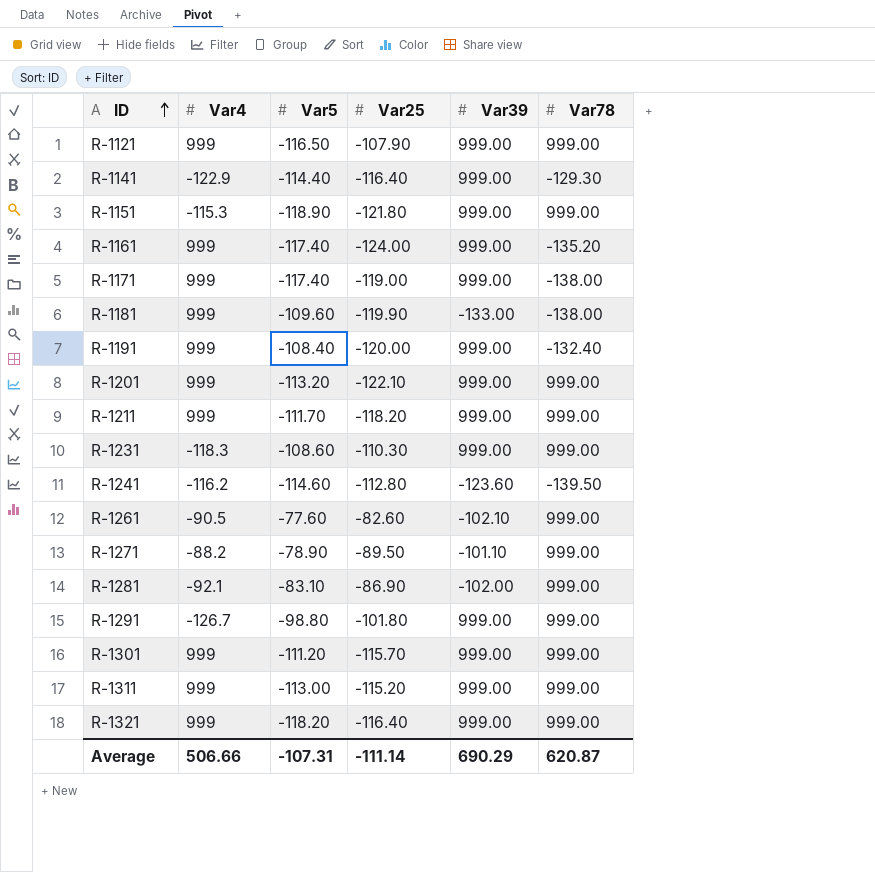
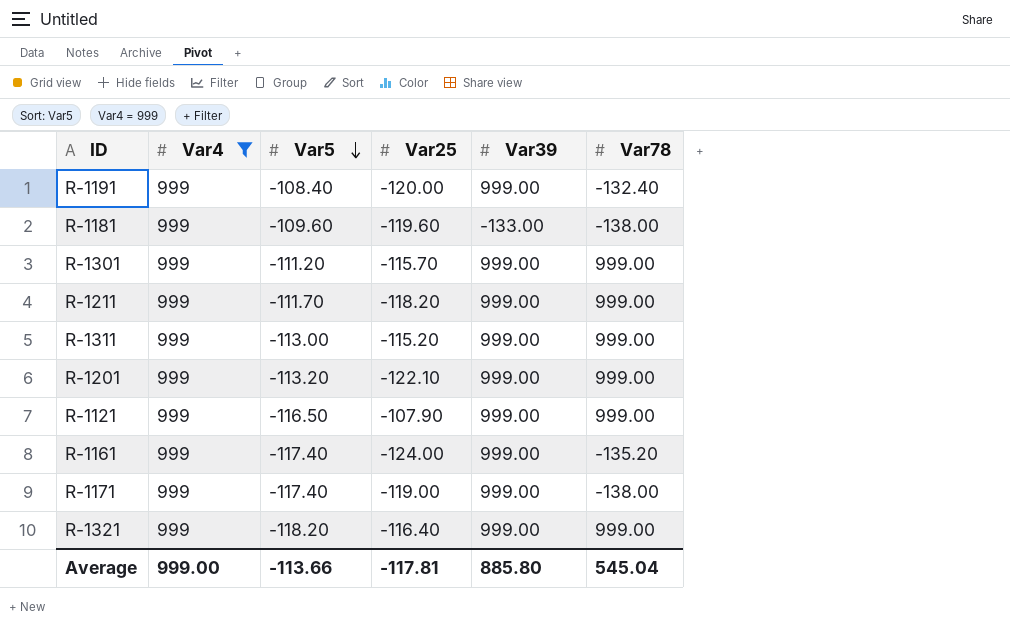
filter: none -> Var4 = 999
row order: ID ascending -> Var5 descending
R-1181 | Var25: -119.90 -> -119.60
Average | Var4: 506.66 -> 999.00
Average | Var5: -107.31 -> -113.66
Average | Var25: -111.14 -> -117.81
Average | Var39: 690.29 -> 885.80
Average | Var78: 620.87 -> 545.04

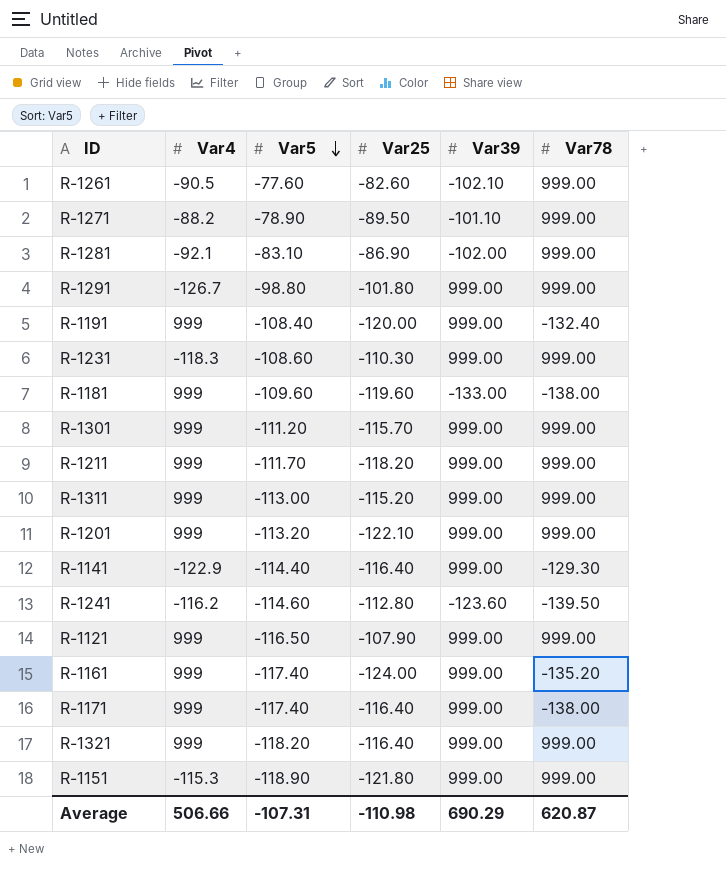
filter: Var4 = 999 -> none
R-1171 | Var25: -119.00 -> -116.40
Average | Var4: 999.00 -> 506.66
Average | Var5: -113.66 -> -107.31
Average | Var25: -117.81 -> -110.98
Average | Var39: 885.80 -> 690.29
Average | Var78: 545.04 -> 620.87

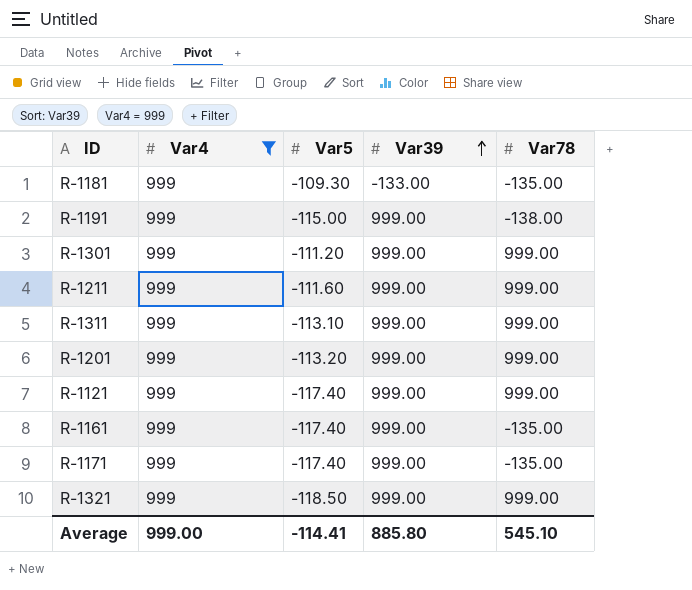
filter: none -> Var4 = 999
row order: Var5 descending -> Var39 ascending
column Var25 | position: 4 -> none
R-1181 | Var5: -109.60 -> -109.30
R-1181 | Var78: -138.00 -> -135.00
R-1191 | Var5: -108.40 -> -115.00
R-1191 | Var78: -132.40 -> -138.00
R-1211 | Var5: -111.70 -> -111.60
R-1311 | Var5: -113.00 -> -113.10
R-1121 | Var5: -116.50 -> -117.40
R-1161 | Var78: -135.20 -> -135.00
R-1171 | Var78: -138.00 -> -135.00
R-1321 | Var5: -118.20 -> -118.50
Average | Var4: 506.66 -> 999.00
Average | Var5: -107.31 -> -114.41
Average | Var39: 690.29 -> 885.80
Average | Var78: 620.87 -> 545.10

